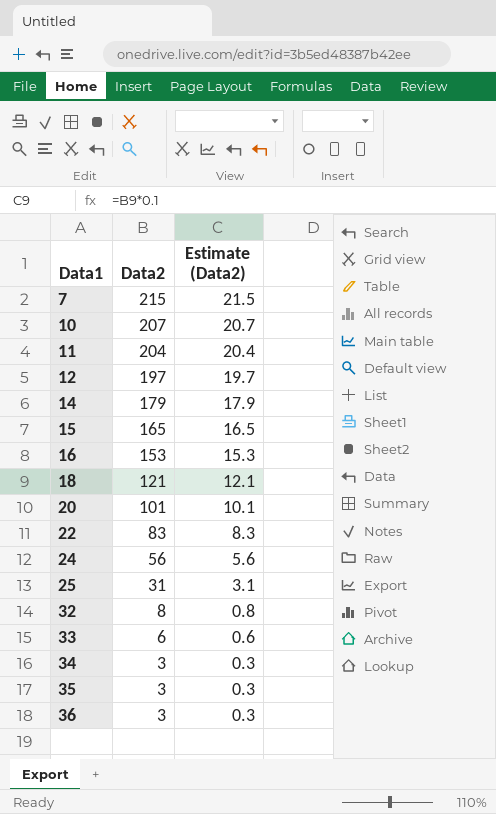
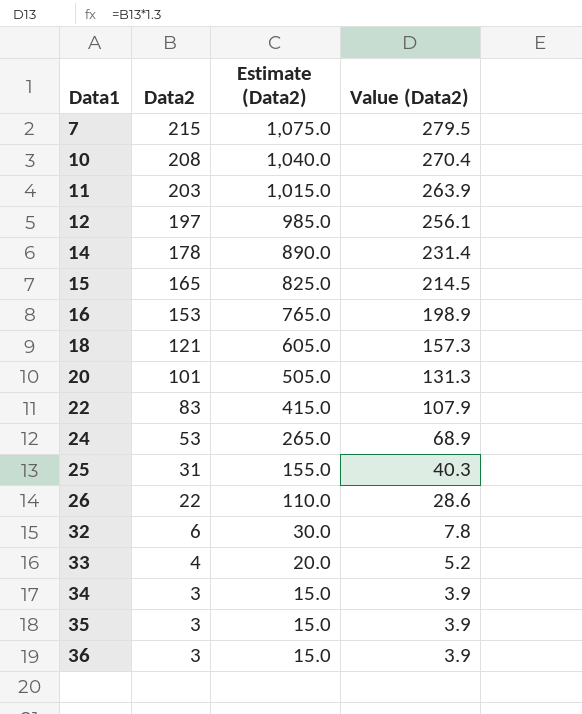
column Estimate (Data2) | formula: [Data2] * 0.1 -> [Data2] * 5
column Value (Data2) | formula: none -> [Data2] * 1.3
10 | Data2: 207 -> 208
11 | Data2: 204 -> 203
14 | Data2: 179 -> 178
24 | Data2: 56 -> 53
row 26: none -> 22 | 110.0 | 28.6
32 | Data2: 8 -> 6
33 | Data2: 6 -> 4

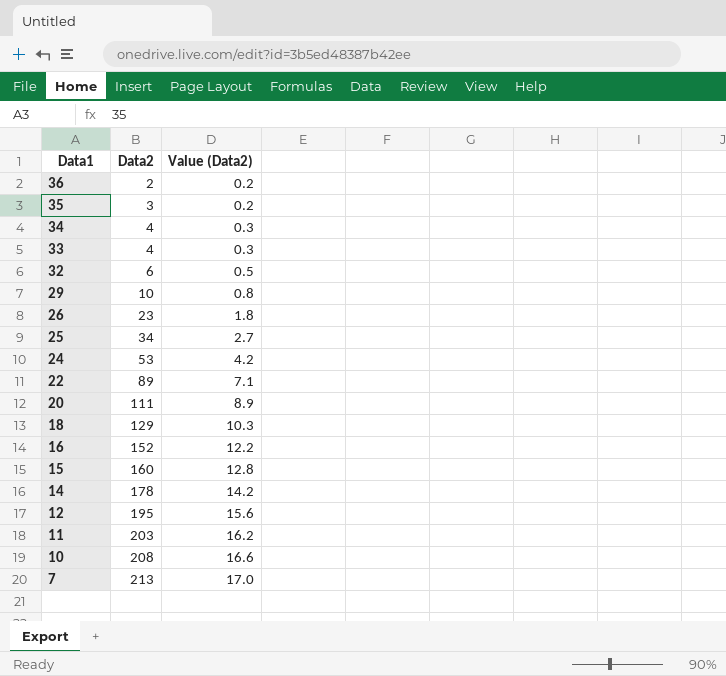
row order: Data1 ascending -> Data1 descending
column Estimate (Data2) | formula: [Data2] * 5 -> none
column Value (Data2) | formula: [Data2] * 1.3 -> [Data2] * 0.08
36 | Data2: 3 -> 2
34 | Data2: 3 -> 4
row 29: none -> 10 | 0.8
26 | Data2: 22 -> 23
25 | Data2: 31 -> 34
22 | Data2: 83 -> 89
20 | Data2: 101 -> 111
18 | Data2: 121 -> 129
16 | Data2: 153 -> 152
15 | Data2: 165 -> 160
12 | Data2: 197 -> 195
7 | Data2: 215 -> 213

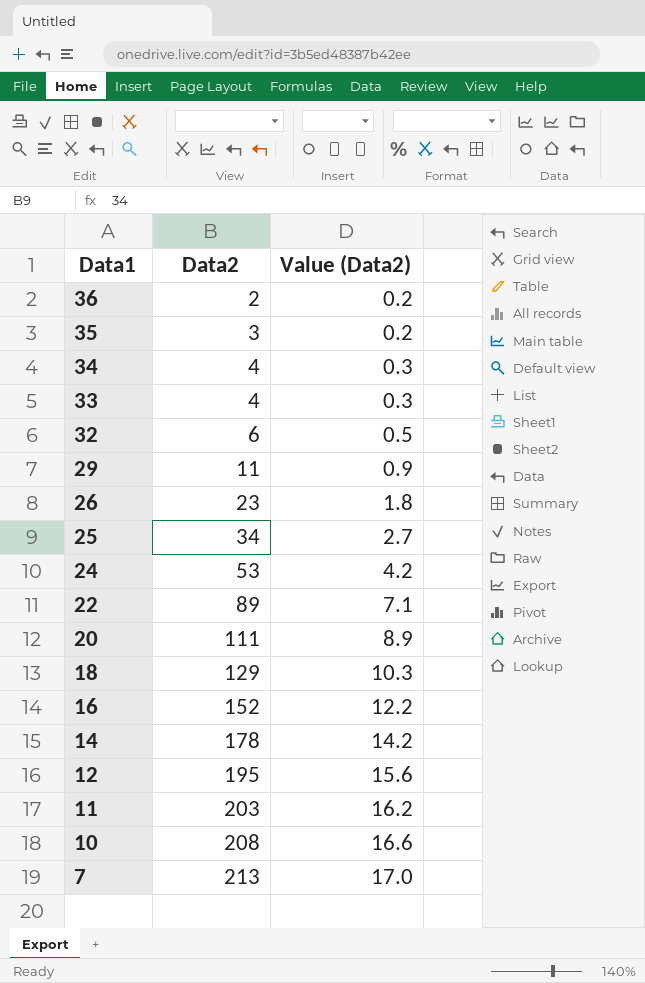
row 15: 160 | 12.8 -> none
29 | Data2: 10 -> 11
29 | Value (Data2): 0.8 -> 0.9

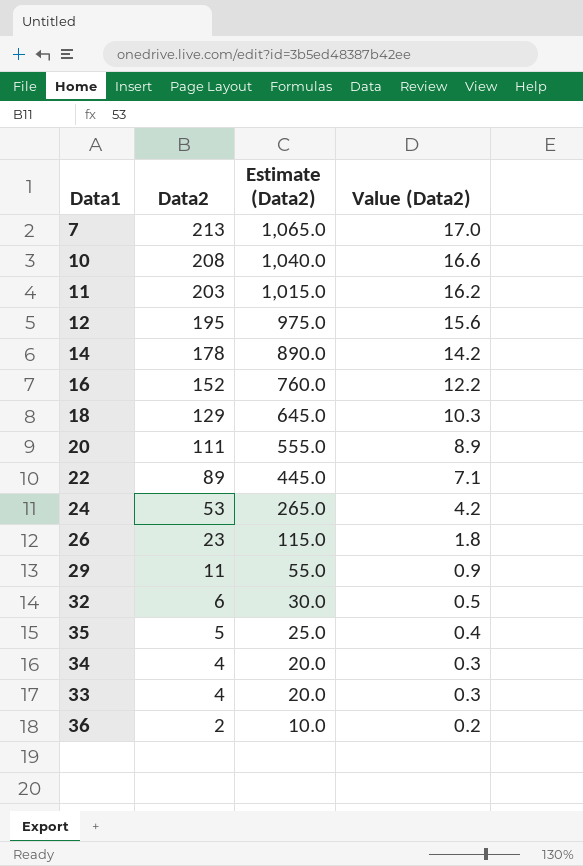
row order: Data1 descending -> Data2 descending
column Estimate (Data2) | formula: none -> [Data2] * 5
row 25: 34 | 2.7 -> none
35 | Data2: 3 -> 5
35 | Value (Data2): 0.2 -> 0.4

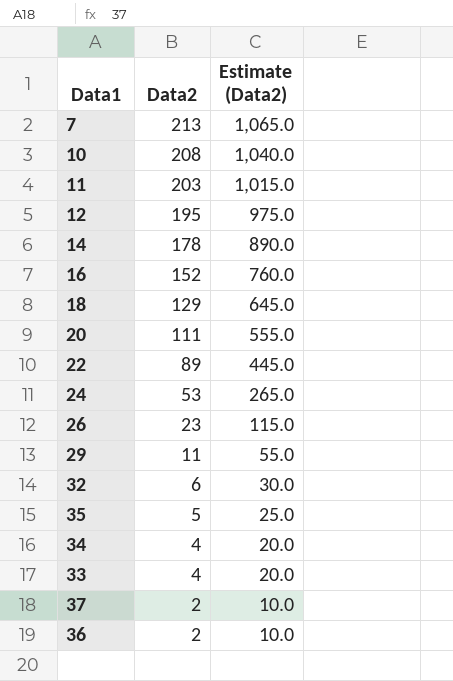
column Value (Data2) | formula: [Data2] * 0.08 -> none
row 37: none -> 2 | 10.0

